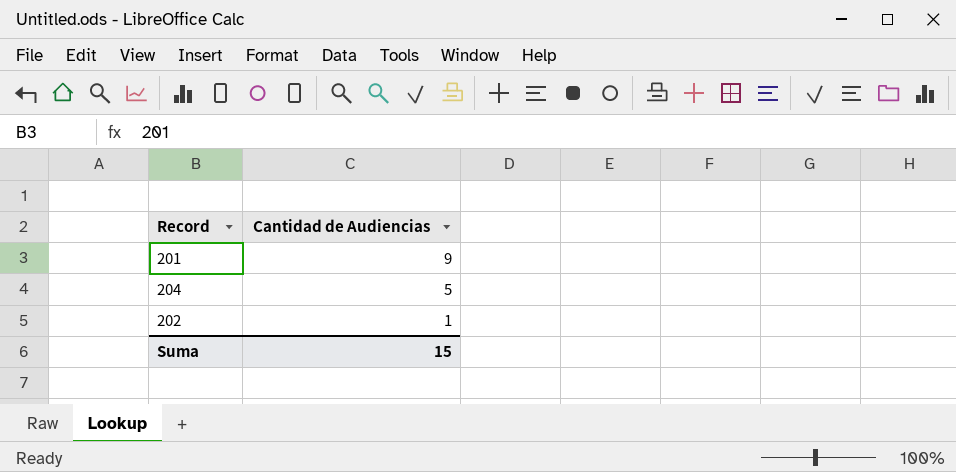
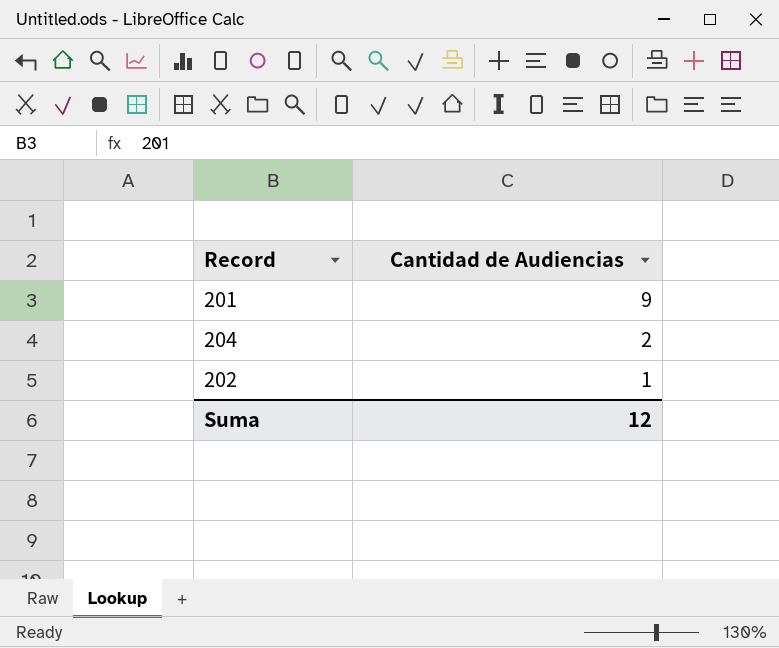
204 | Cantidad de Audiencias: 5 -> 2
Suma | Cantidad de Audiencias: 15 -> 12

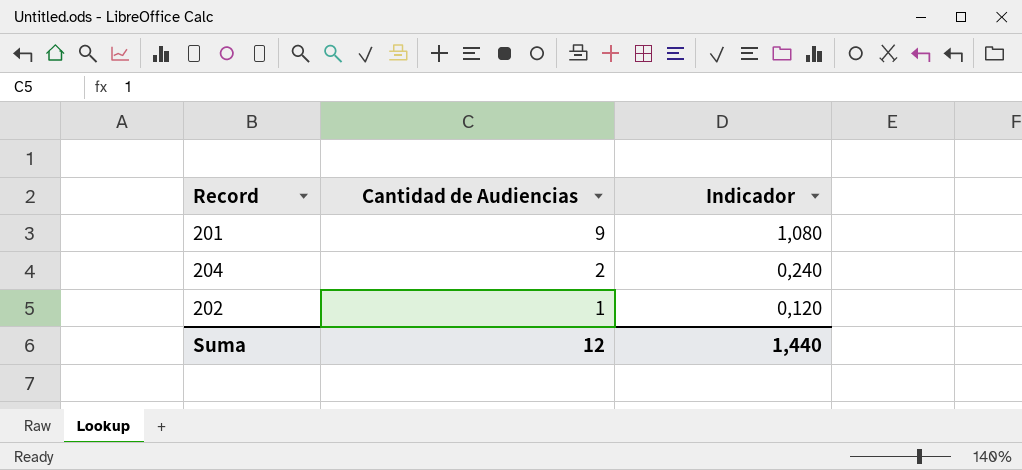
column Indicador | formula: none -> [Cantidad de Audiencias] * 0,12

